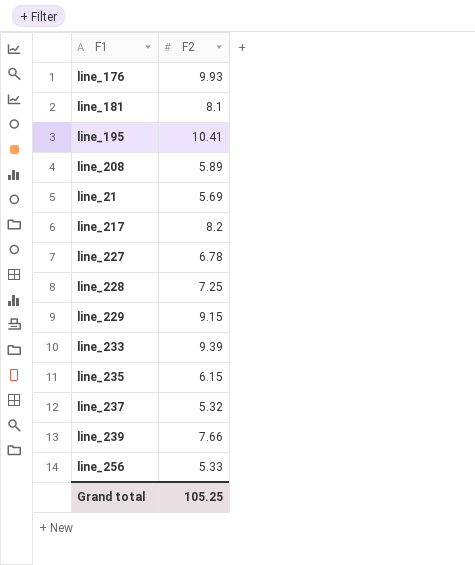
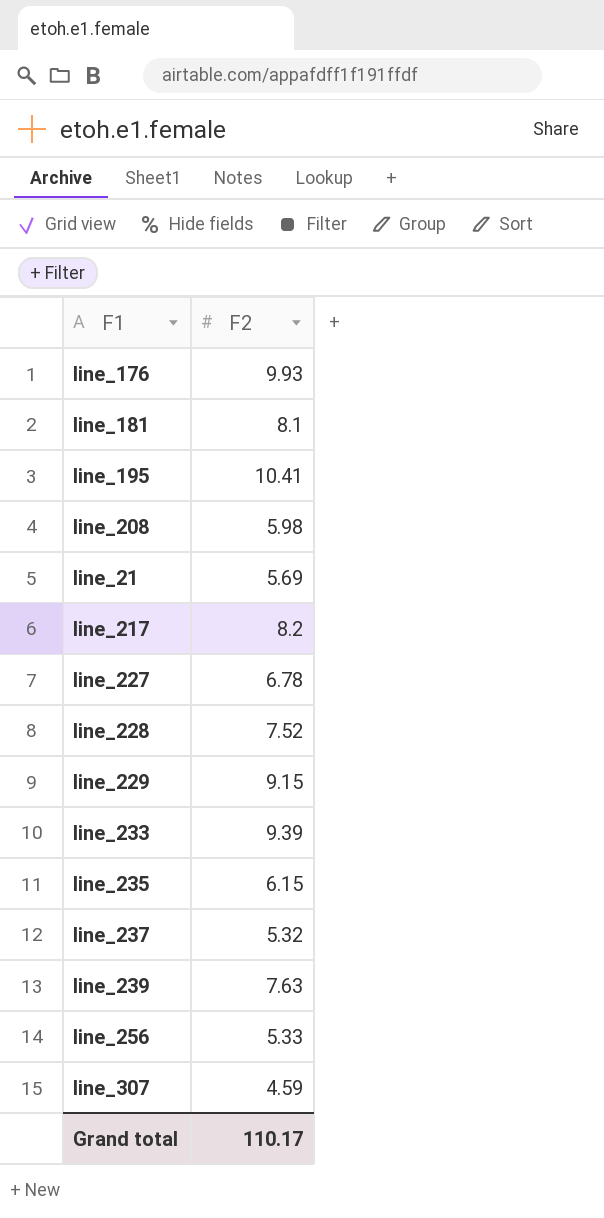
line_208 | F2: 5.89 -> 5.98
line_228 | F2: 7.25 -> 7.52
line_239 | F2: 7.66 -> 7.63
row line_307: none -> 4.59
Grand total | F2: 105.25 -> 110.17

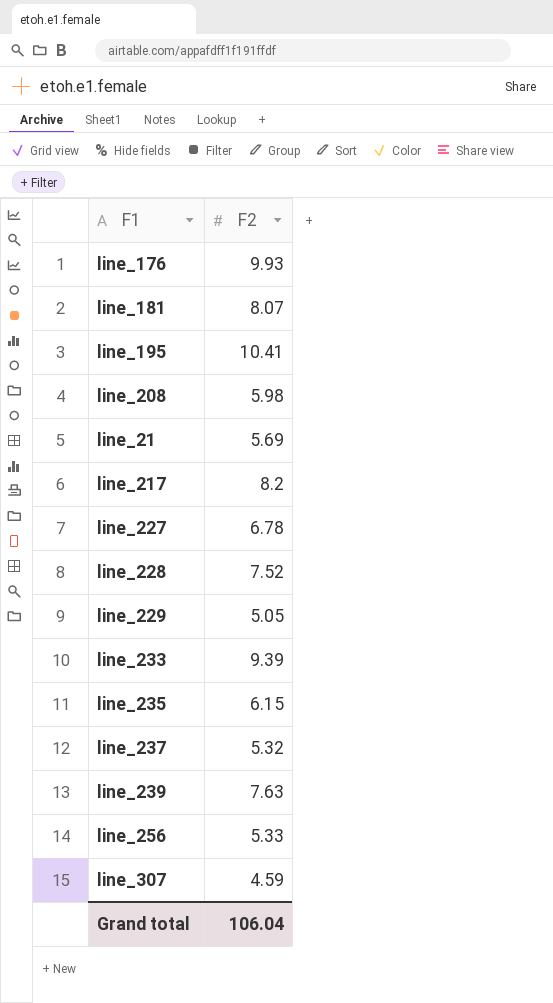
line_181 | F2: 8.1 -> 8.07
line_229 | F2: 9.15 -> 5.05
Grand total | F2: 110.17 -> 106.04

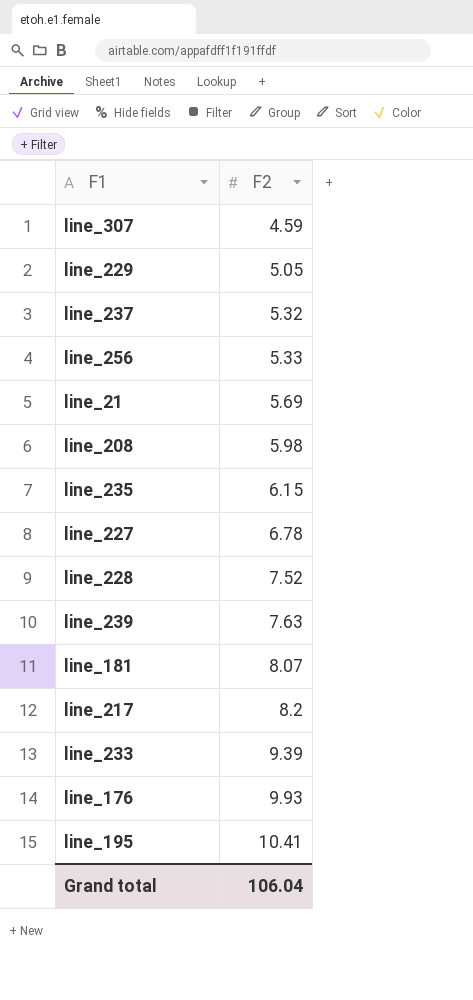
row order: none -> F2 ascending

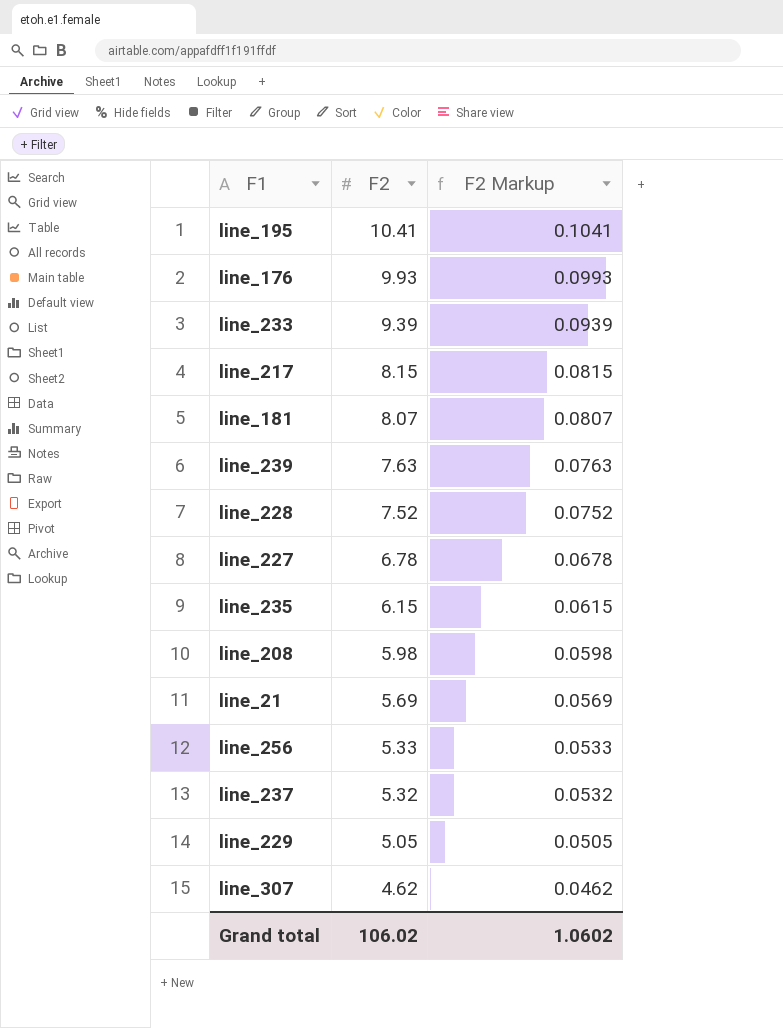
row order: F2 ascending -> F2 descending
column F2 Markup | formula: none -> [F2] * 0.01
line_217 | F2: 8.2 -> 8.15
line_307 | F2: 4.59 -> 4.62
Grand total | F2: 106.04 -> 106.02

